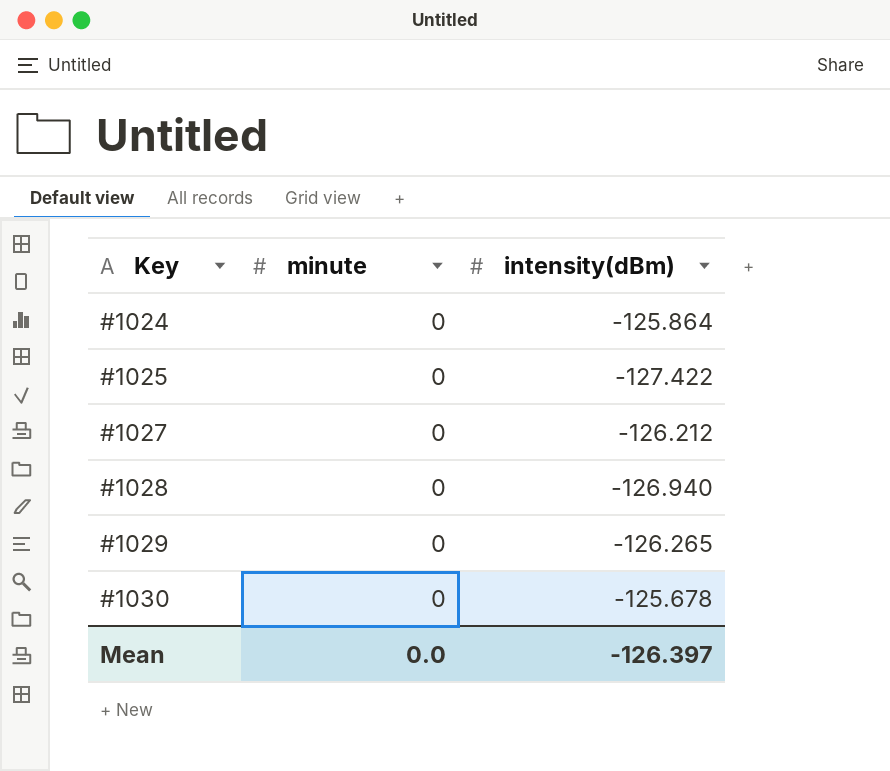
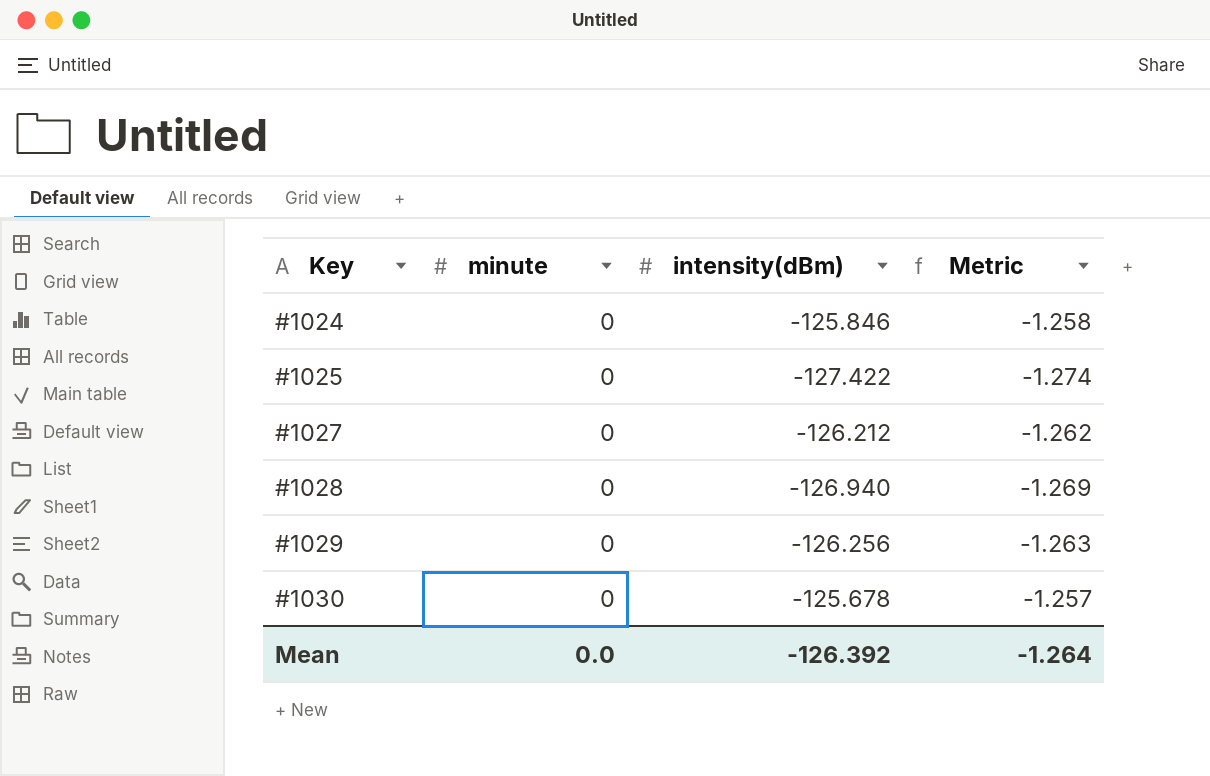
column Metric | formula: none -> [intensity(dBm)] * 0.01
#1024 | intensity(dBm): -125.864 -> -125.846
#1029 | intensity(dBm): -126.265 -> -126.256
Mean | intensity(dBm): -126.397 -> -126.392

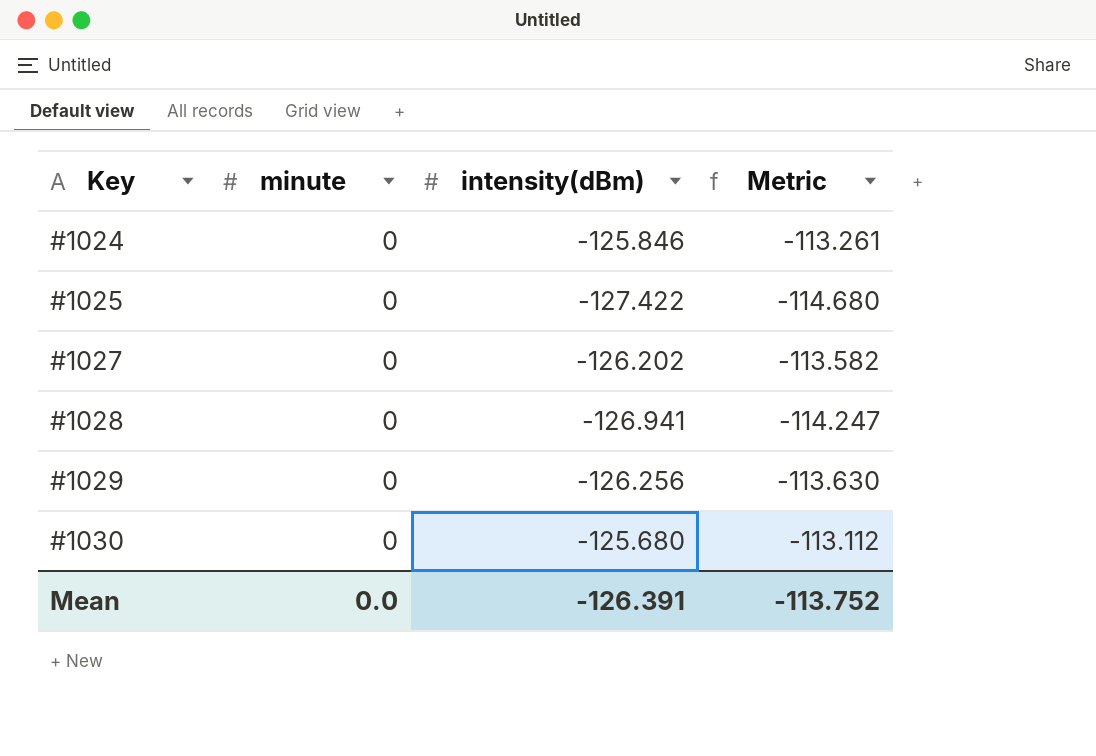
column Metric | formula: [intensity(dBm)] * 0.01 -> [intensity(dBm)] * 0.9
#1027 | intensity(dBm): -126.212 -> -126.202
#1028 | intensity(dBm): -126.940 -> -126.941
#1030 | intensity(dBm): -125.678 -> -125.680
Mean | intensity(dBm): -126.392 -> -126.391
Mean | Metric: -1.264 -> -113.752

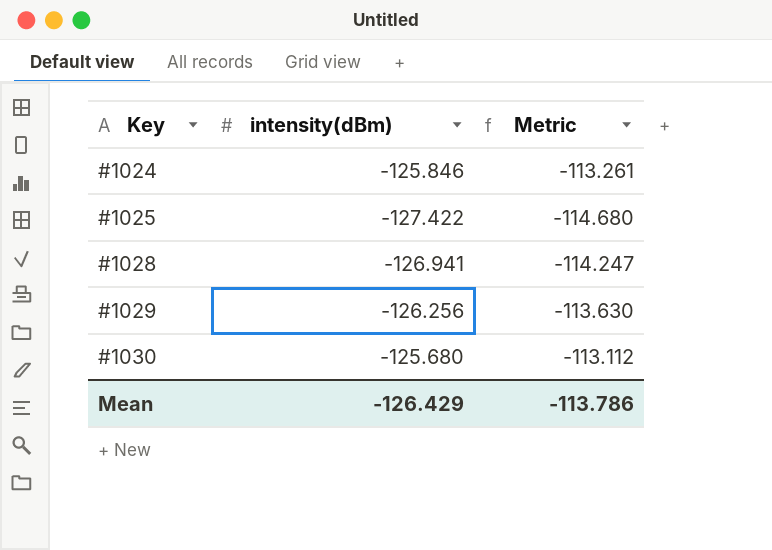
column minute | position: 2 -> none
row #1027: 0 | -126.202 | -113.582 -> none
Mean | intensity(dBm): -126.391 -> -126.429
Mean | Metric: -113.752 -> -113.786

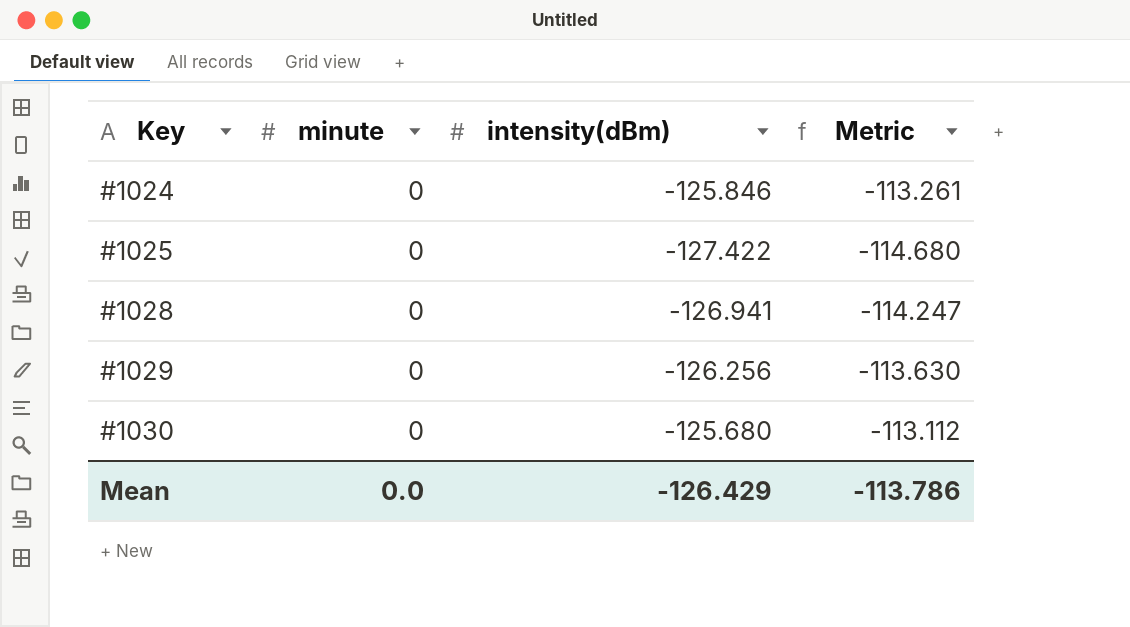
column minute | position: none -> 2

